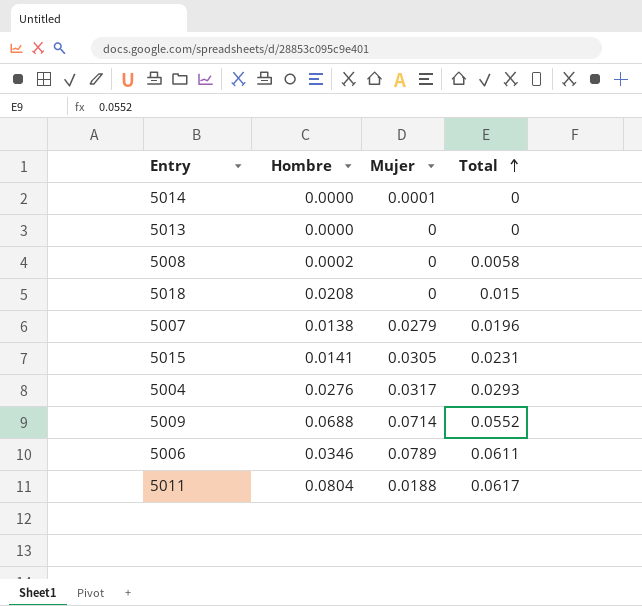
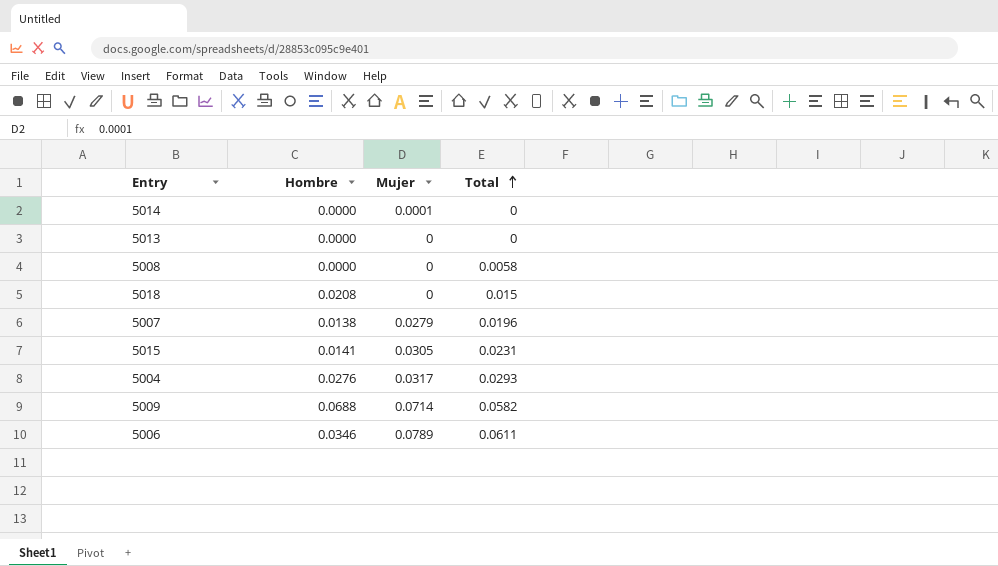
row 5011: 0.0804 | 0.0188 | 0.0617 -> none
5008 | Hombre: 0.0002 -> 0.0000
5009 | Total: 0.0552 -> 0.0582

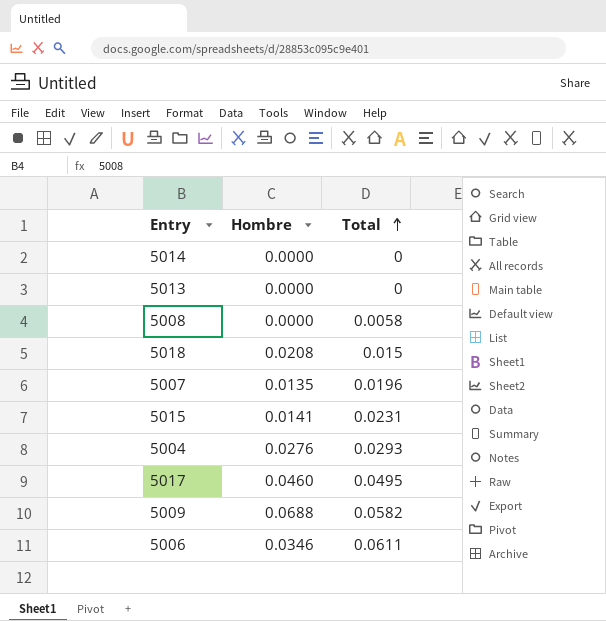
column Mujer | position: 3 -> none
5007 | Hombre: 0.0138 -> 0.0135
row 5017: none -> 0.0460 | 0.0495

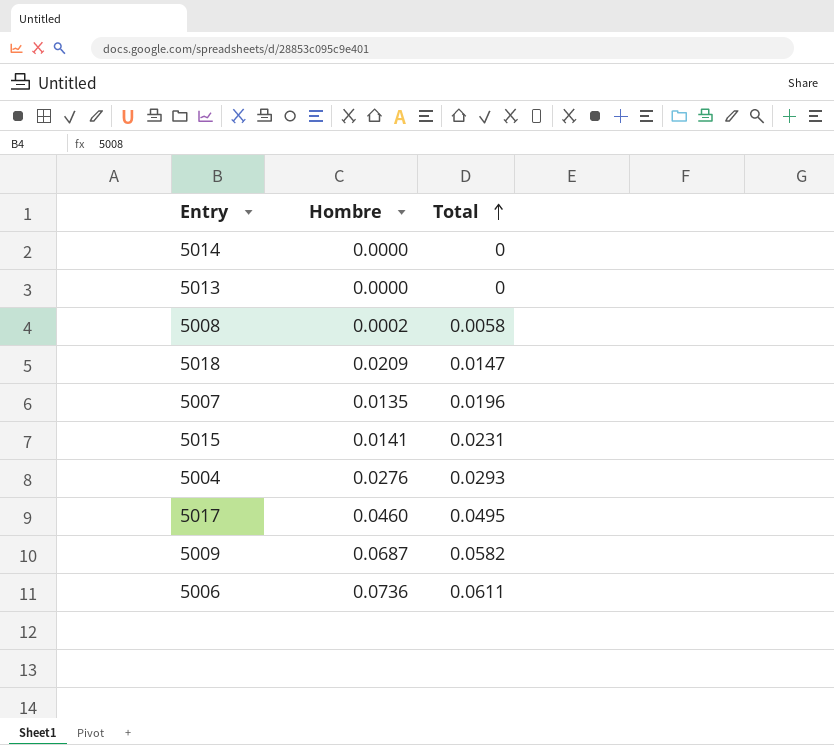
5008 | Hombre: 0.0000 -> 0.0002
5018 | Hombre: 0.0208 -> 0.0209
5018 | Total: 0.015 -> 0.0147
5009 | Hombre: 0.0688 -> 0.0687
5006 | Hombre: 0.0346 -> 0.0736

